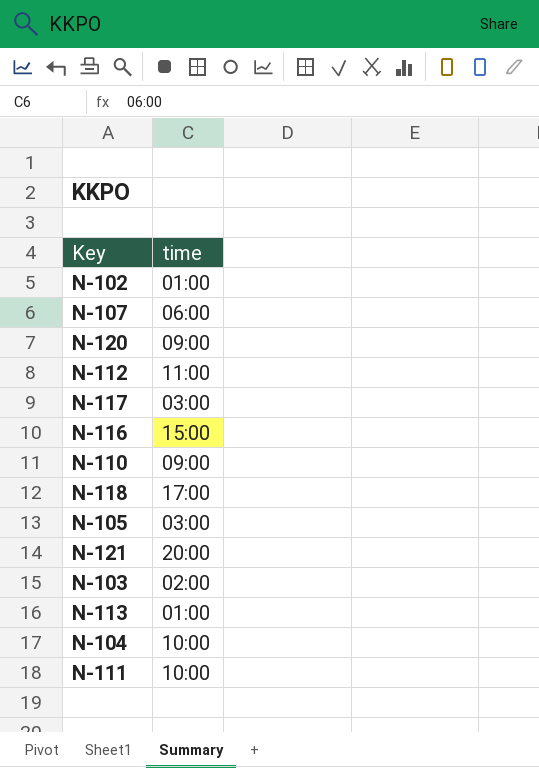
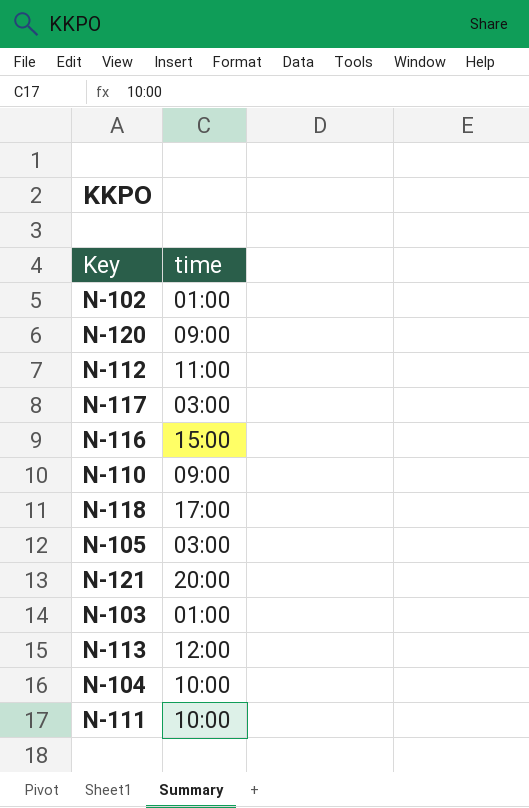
row N-107: 06:00 -> none
N-103 | time: 02:00 -> 01:00
N-113 | time: 01:00 -> 12:00

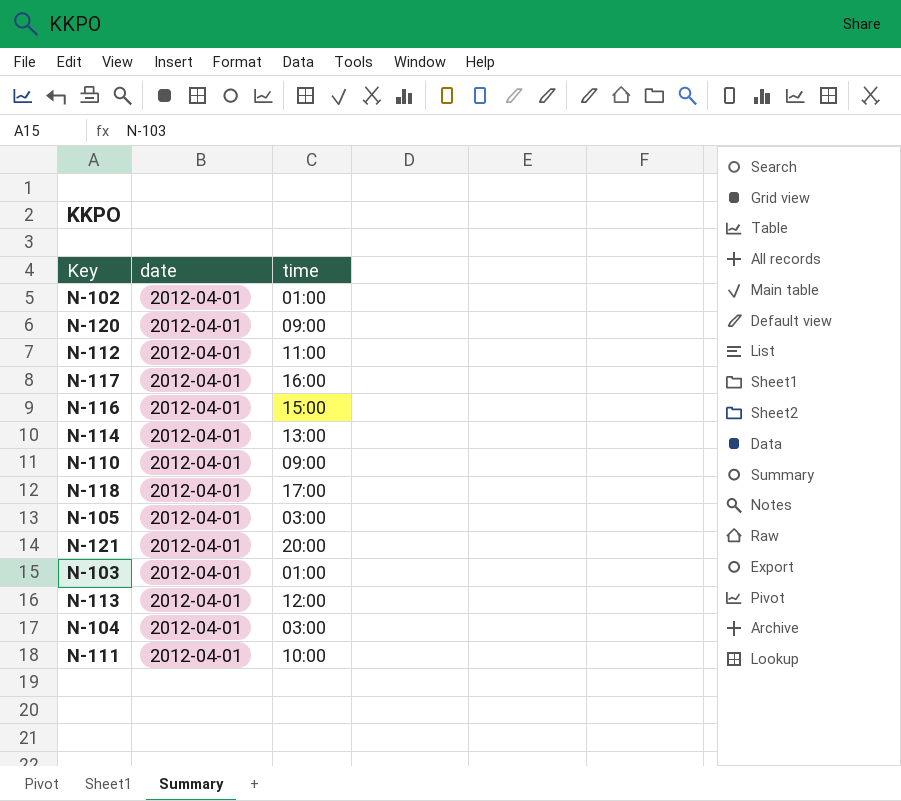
column date | position: none -> 2
N-117 | time: 03:00 -> 16:00
row N-114: none -> 2012-04-01 | 13:00
N-104 | time: 10:00 -> 03:00

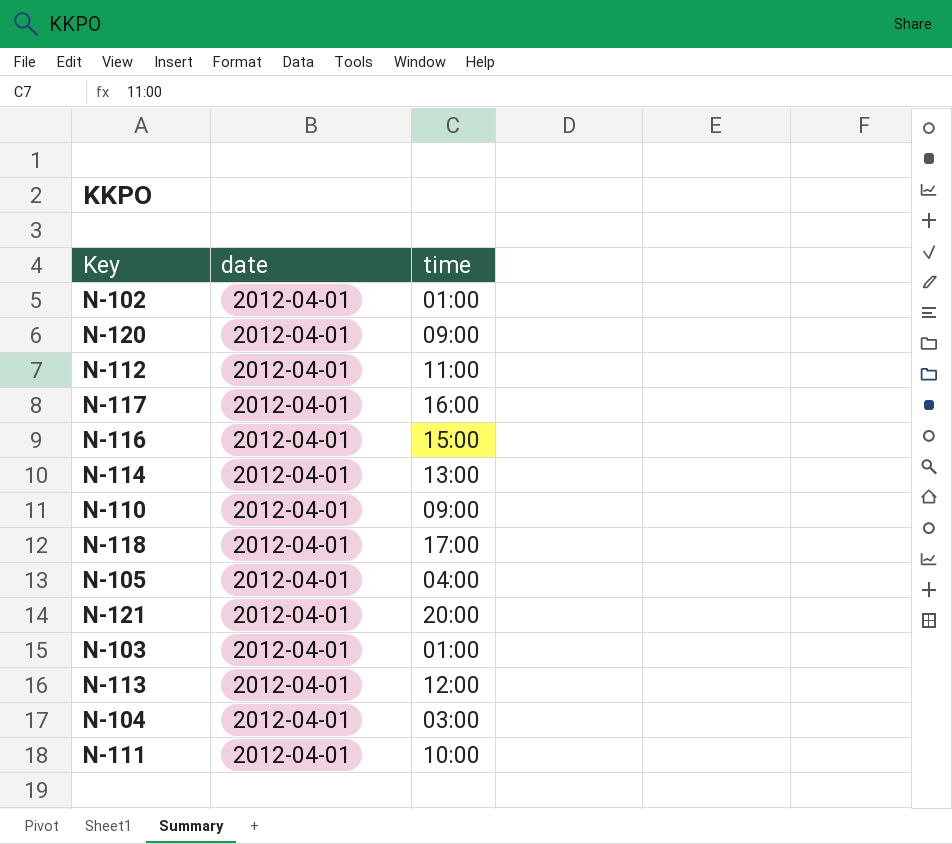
N-105 | time: 03:00 -> 04:00

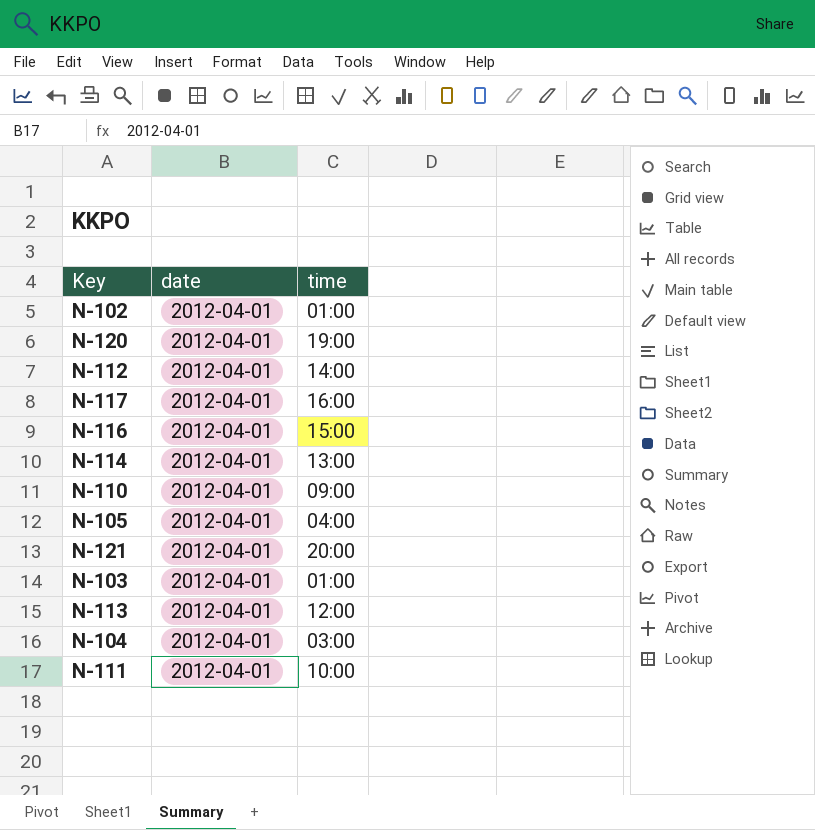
row N-118: 2012-04-01 | 17:00 -> none
N-120 | time: 09:00 -> 19:00
N-112 | time: 11:00 -> 14:00

